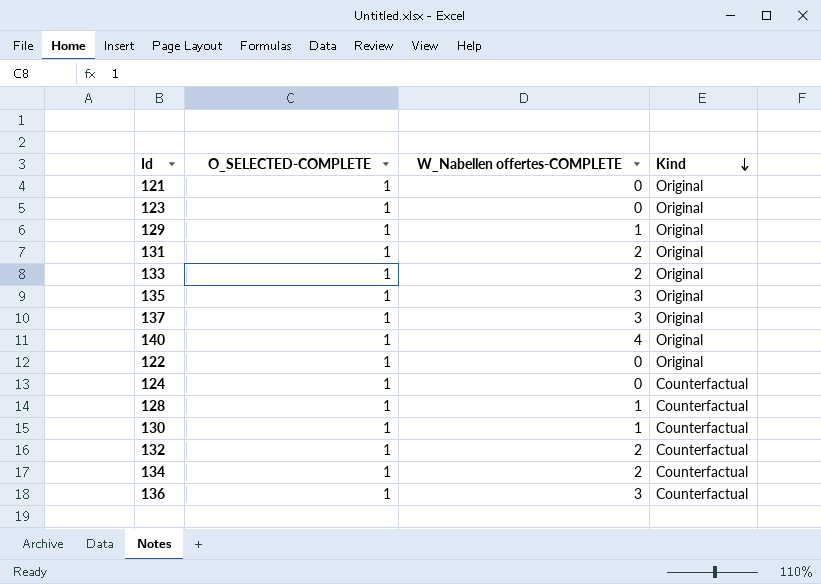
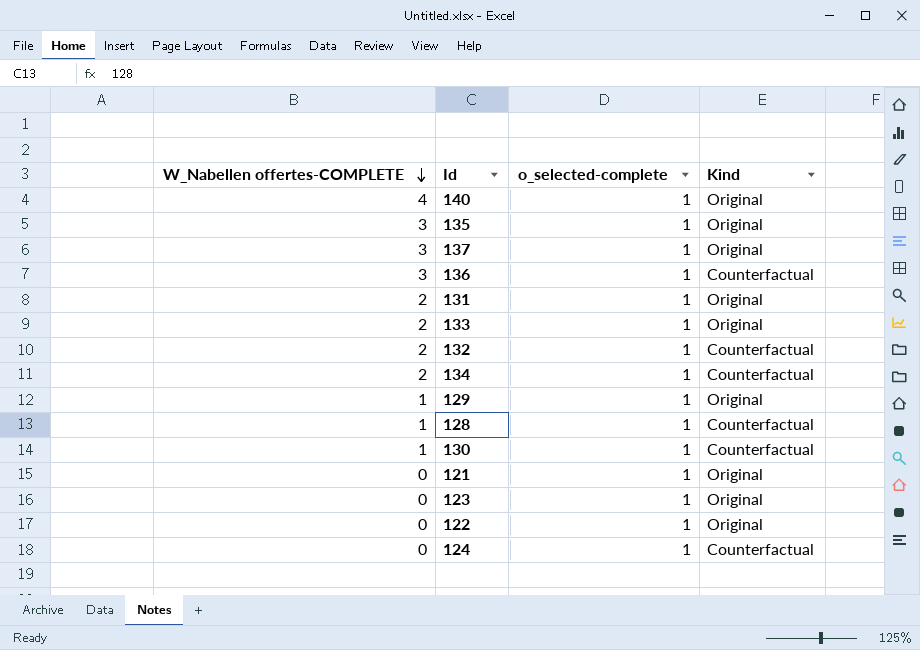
row order: Kind descending -> W_Nabellen offertes-COMPLETE descending
column W_Nabellen offertes-COMPLETE | position: 3 -> 1
column name: O_SELECTED-COMPLETE -> o_selected-complete

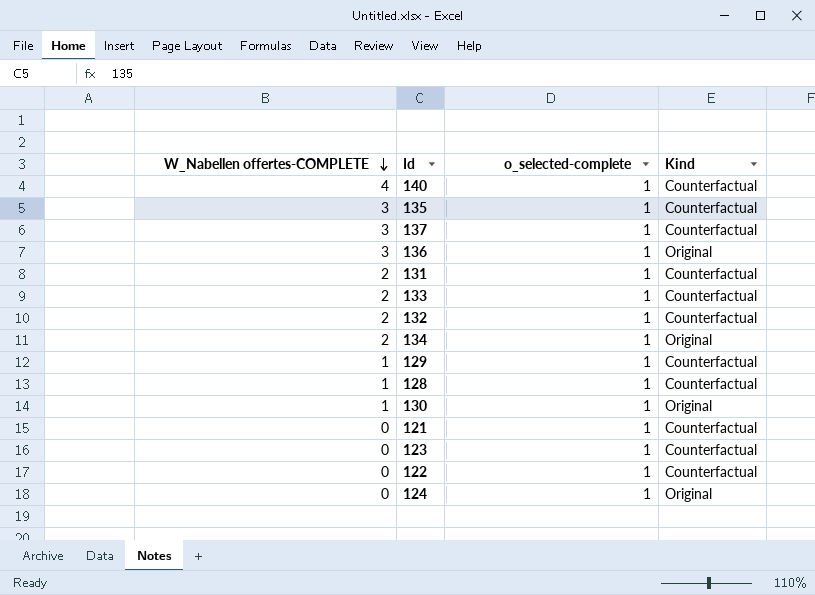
140 | Kind: Original -> Counterfactual
135 | Kind: Original -> Counterfactual
137 | Kind: Original -> Counterfactual
136 | Kind: Counterfactual -> Original
131 | Kind: Original -> Counterfactual
133 | Kind: Original -> Counterfactual
134 | Kind: Counterfactual -> Original
129 | Kind: Original -> Counterfactual
130 | Kind: Counterfactual -> Original
121 | Kind: Original -> Counterfactual
123 | Kind: Original -> Counterfactual
122 | Kind: Original -> Counterfactual
124 | Kind: Counterfactual -> Original

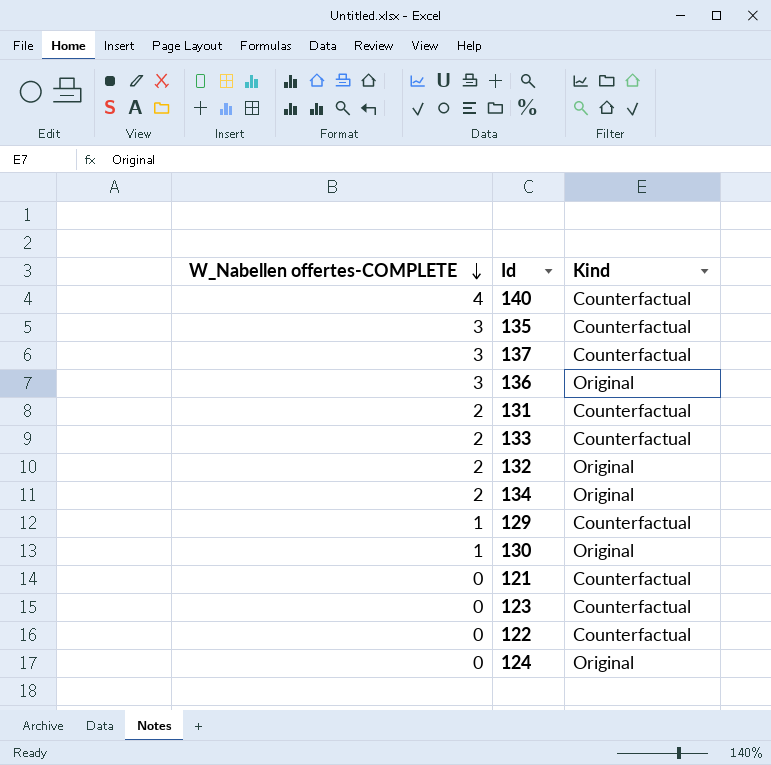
column o_selected-complete | position: 3 -> none
row 128: 1 | 1 | Counterfactual -> none
132 | Kind: Counterfactual -> Original

